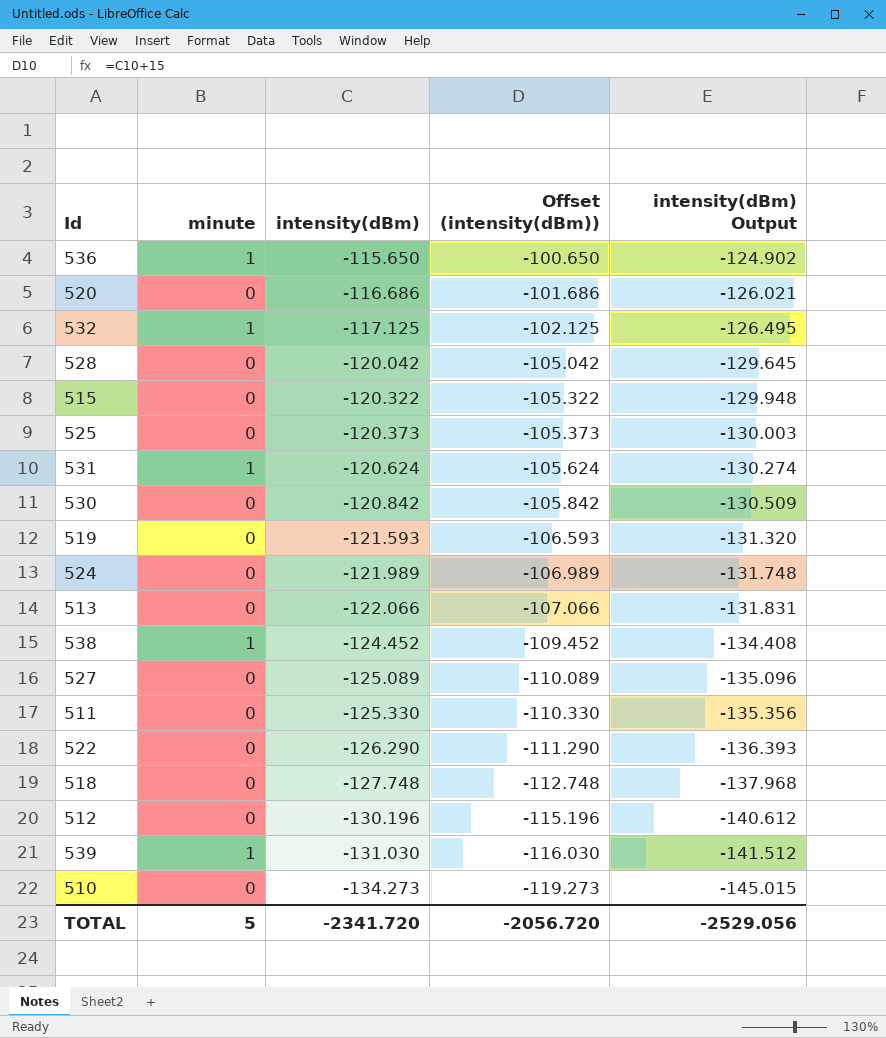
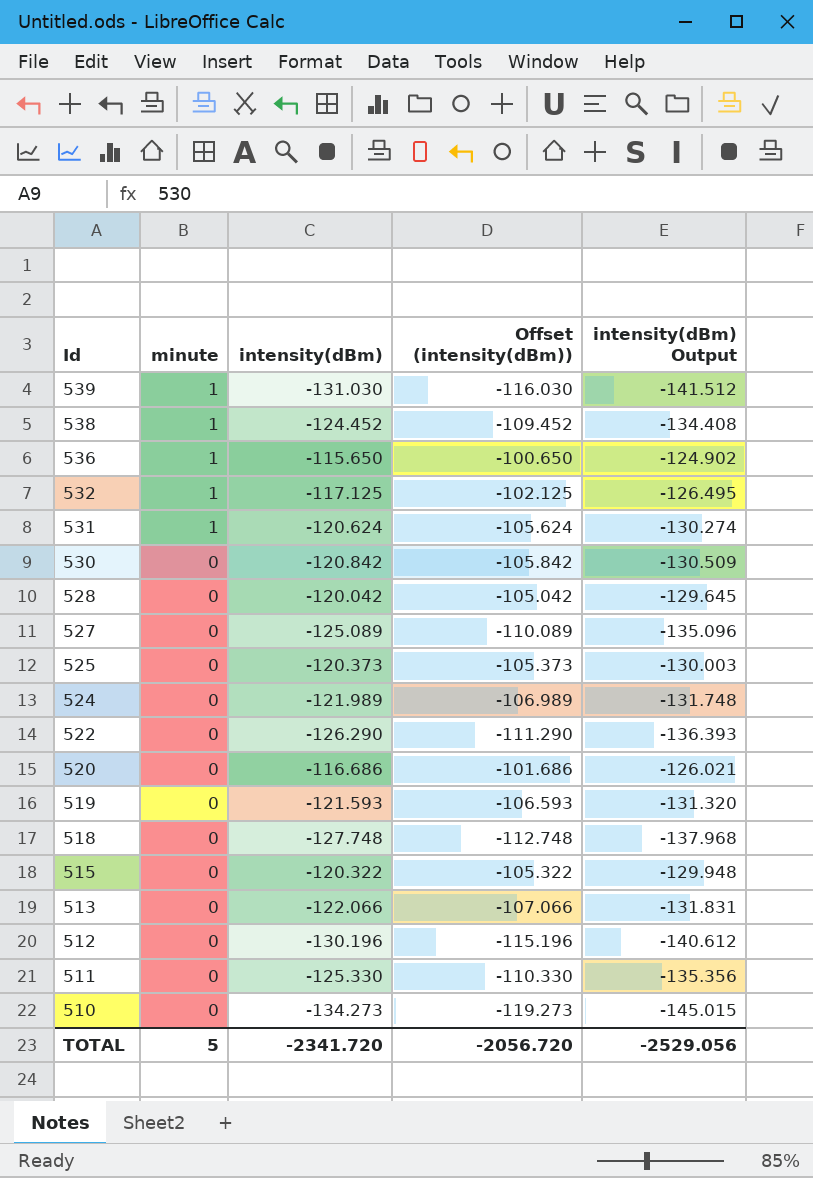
row order: intensity(dBm) descending -> Id descending

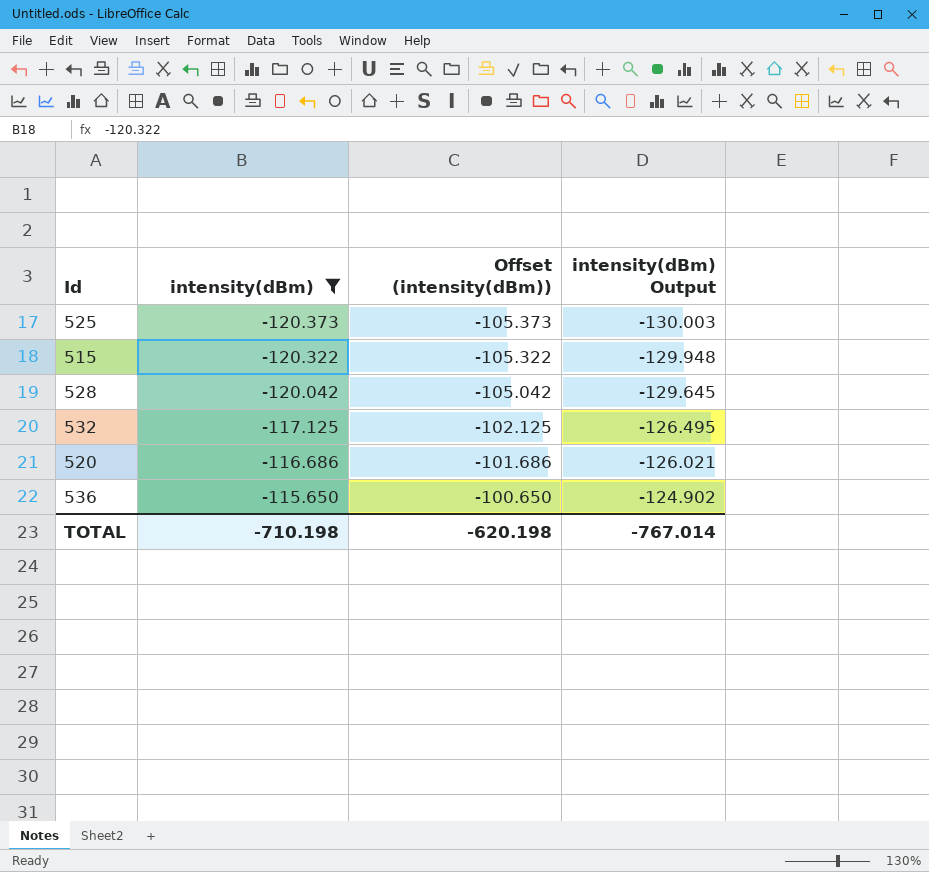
filter: none -> intensity(dBm) >= -120.373
row order: Id descending -> intensity(dBm) ascending
column minute | position: 2 -> none
TOTAL | intensity(dBm): -2341.720 -> -710.198
TOTAL | Offset (intensity(dBm)): -2056.720 -> -620.198
TOTAL | intensity(dBm) Output: -2529.056 -> -767.014

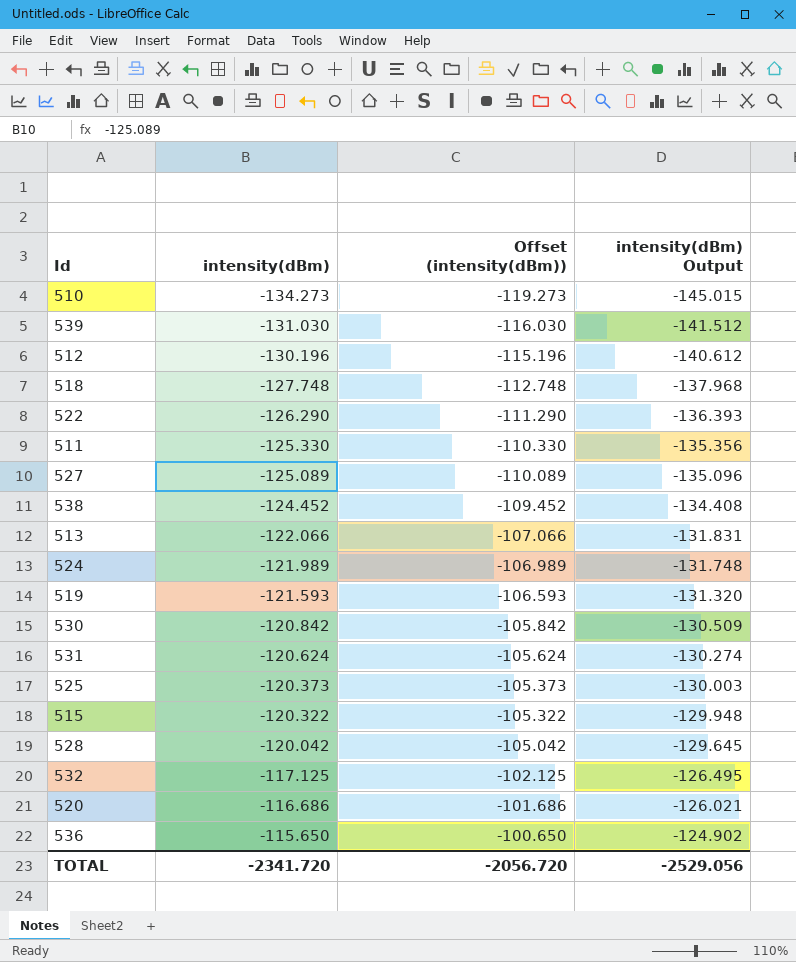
filter: intensity(dBm) >= -120.373 -> none
TOTAL | intensity(dBm): -710.198 -> -2341.720
TOTAL | Offset (intensity(dBm)): -620.198 -> -2056.720
TOTAL | intensity(dBm) Output: -767.014 -> -2529.056

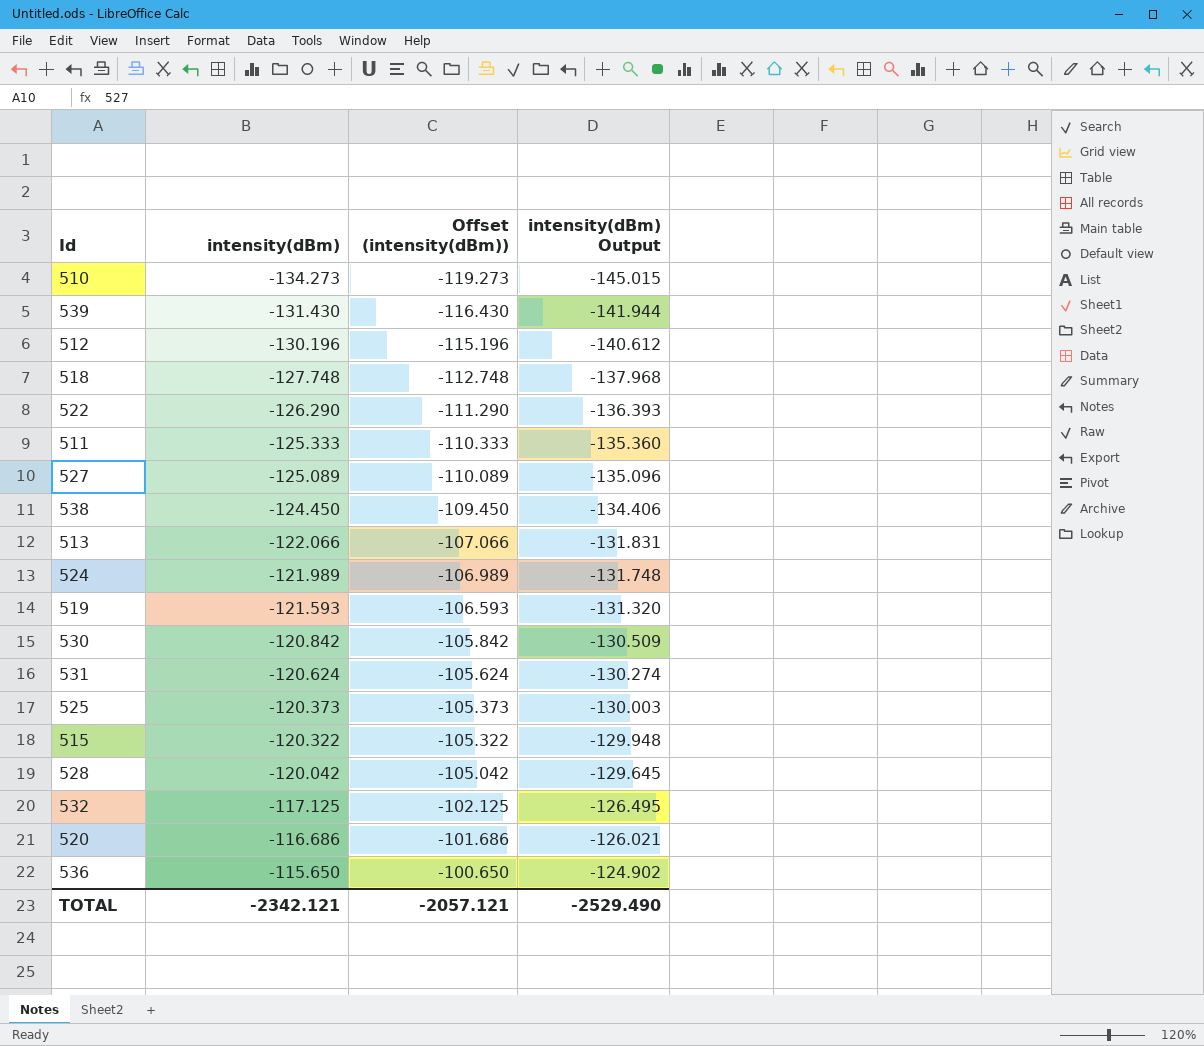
539 | intensity(dBm): -131.030 -> -131.430
539 | Offset (intensity(dBm)): -116.030 -> -116.430
539 | intensity(dBm) Output: -141.512 -> -141.944
511 | intensity(dBm): -125.330 -> -125.333
511 | Offset (intensity(dBm)): -110.330 -> -110.333
511 | intensity(dBm) Output: -135.356 -> -135.360
538 | intensity(dBm): -124.452 -> -124.450
538 | Offset (intensity(dBm)): -109.452 -> -109.450
538 | intensity(dBm) Output: -134.408 -> -134.406
TOTAL | intensity(dBm): -2341.720 -> -2342.121
TOTAL | Offset (intensity(dBm)): -2056.720 -> -2057.121
TOTAL | intensity(dBm) Output: -2529.056 -> -2529.490

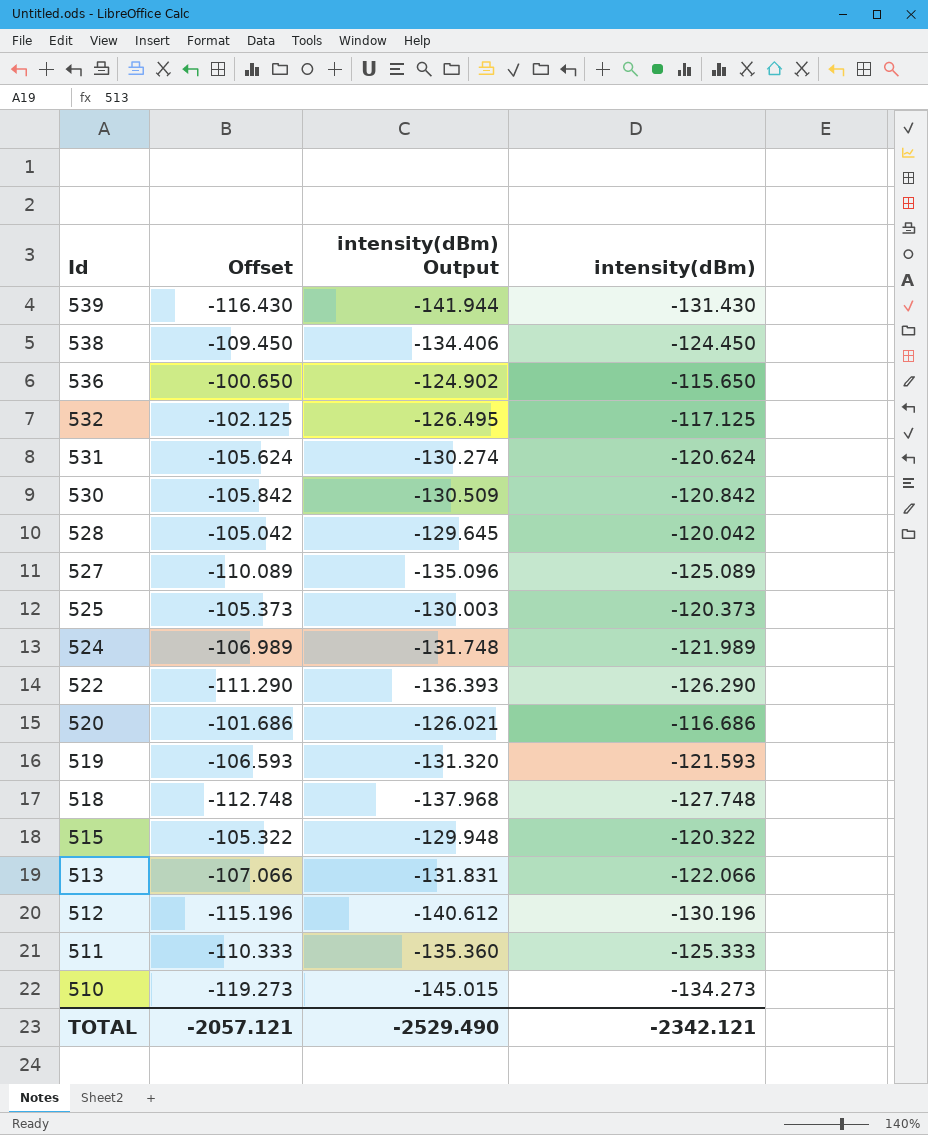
row order: intensity(dBm) ascending -> Id descending
column name: Offset (intensity(dBm)) -> Offset
column intensity(dBm) | position: 2 -> 4

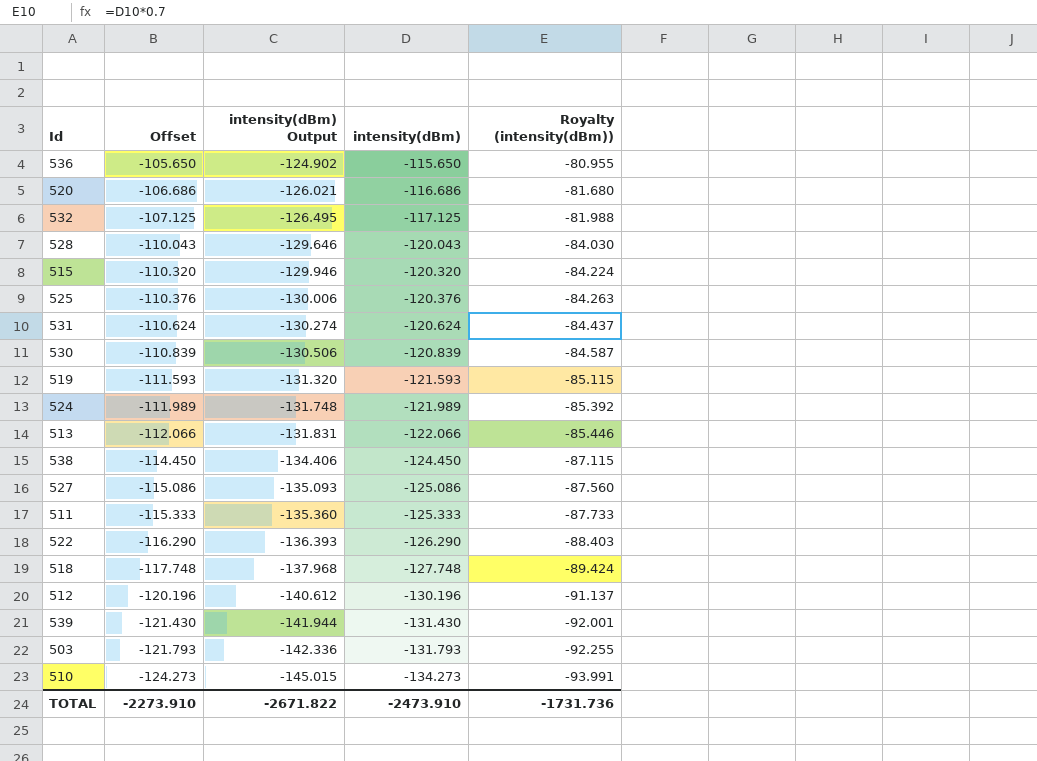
row order: Id descending -> Offset descending
column Offset | formula: [intensity(dBm)] + 15 -> [intensity(dBm)] + 10
column Royalty (intensity(dBm)) | formula: none -> [intensity(dBm)] * 0.7
528 | intensity(dBm) Output: -129.645 -> -129.646
528 | intensity(dBm): -120.042 -> -120.043
515 | intensity(dBm) Output: -129.948 -> -129.946
515 | intensity(dBm): -120.322 -> -120.320
525 | intensity(dBm) Output: -130.003 -> -130.006
525 | intensity(dBm): -120.373 -> -120.376
530 | intensity(dBm) Output: -130.509 -> -130.506
530 | intensity(dBm): -120.842 -> -120.839
527 | intensity(dBm) Output: -135.096 -> -135.093
527 | intensity(dBm): -125.089 -> -125.086
row 503: none -> -121.793 | -142.336 | -131.793 | -92.255
TOTAL | Offset: -2057.121 -> -2273.910
TOTAL | intensity(dBm) Output: -2529.490 -> -2671.822
TOTAL | intensity(dBm): -2342.121 -> -2473.910

